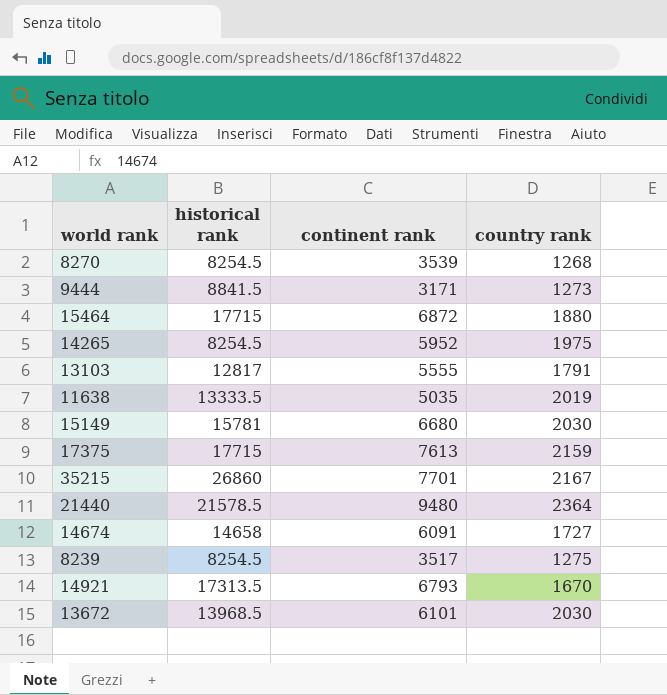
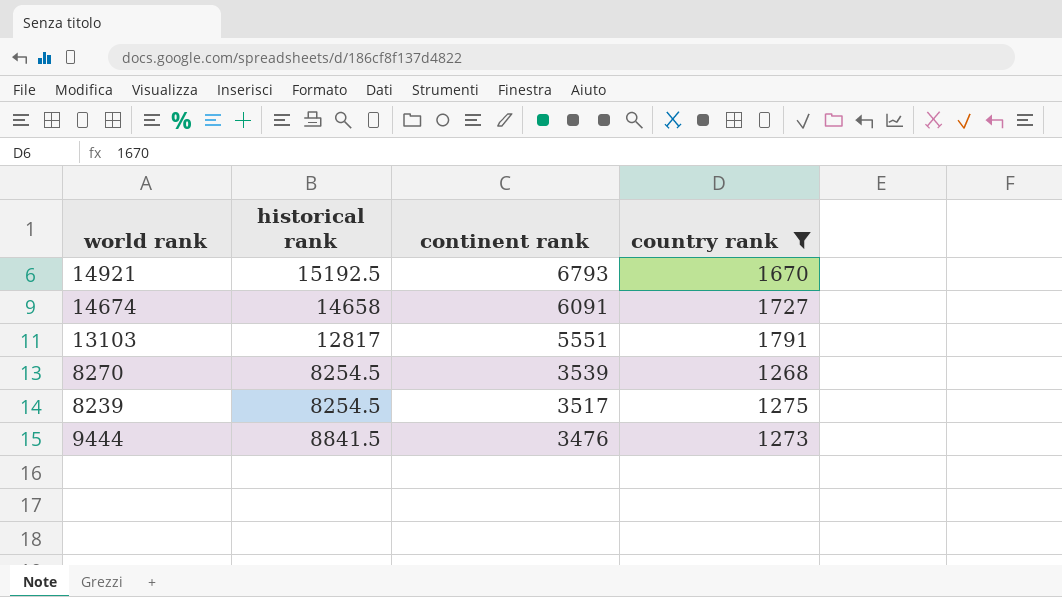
filter: none -> country rank <= 1791
row order: none -> continent rank descending
14921 | historical rank: 17313.5 -> 15192.5
13103 | continent rank: 5555 -> 5551
9444 | continent rank: 3171 -> 3476

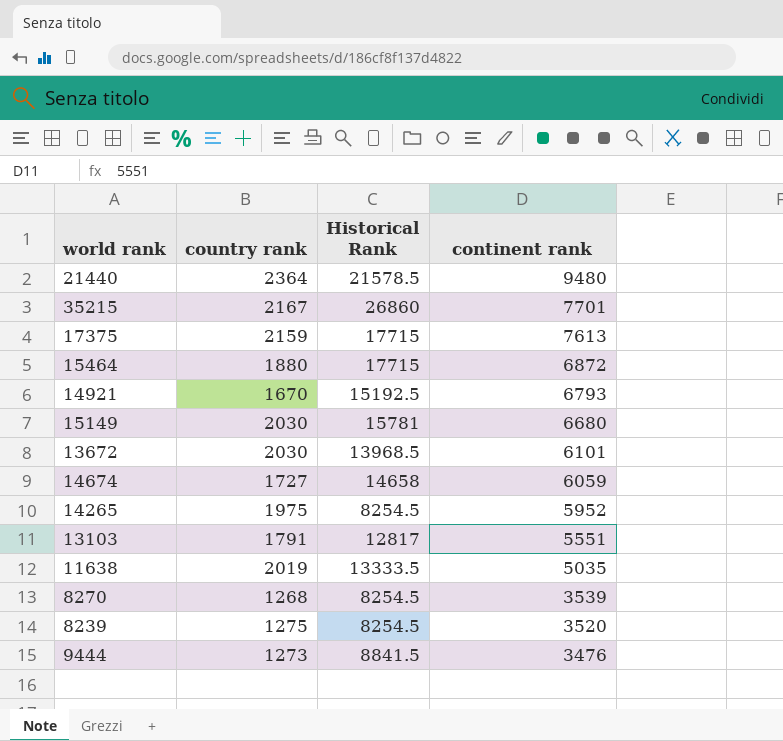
filter: country rank <= 1791 -> none
column country rank | position: 4 -> 2
column name: historical rank -> Historical Rank
14674 | continent rank: 6091 -> 6059
8239 | continent rank: 3517 -> 3520

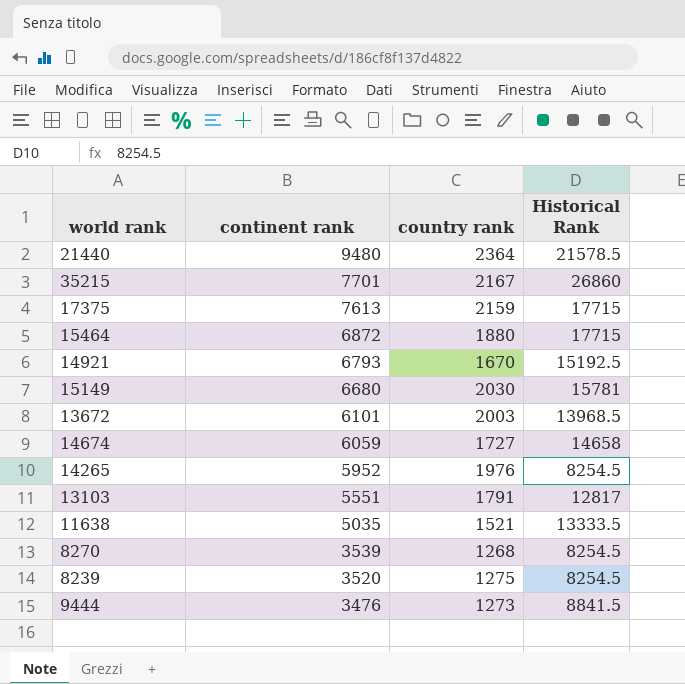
column continent rank | position: 4 -> 2
13672 | country rank: 2030 -> 2003
14265 | country rank: 1975 -> 1976
11638 | country rank: 2019 -> 1521

